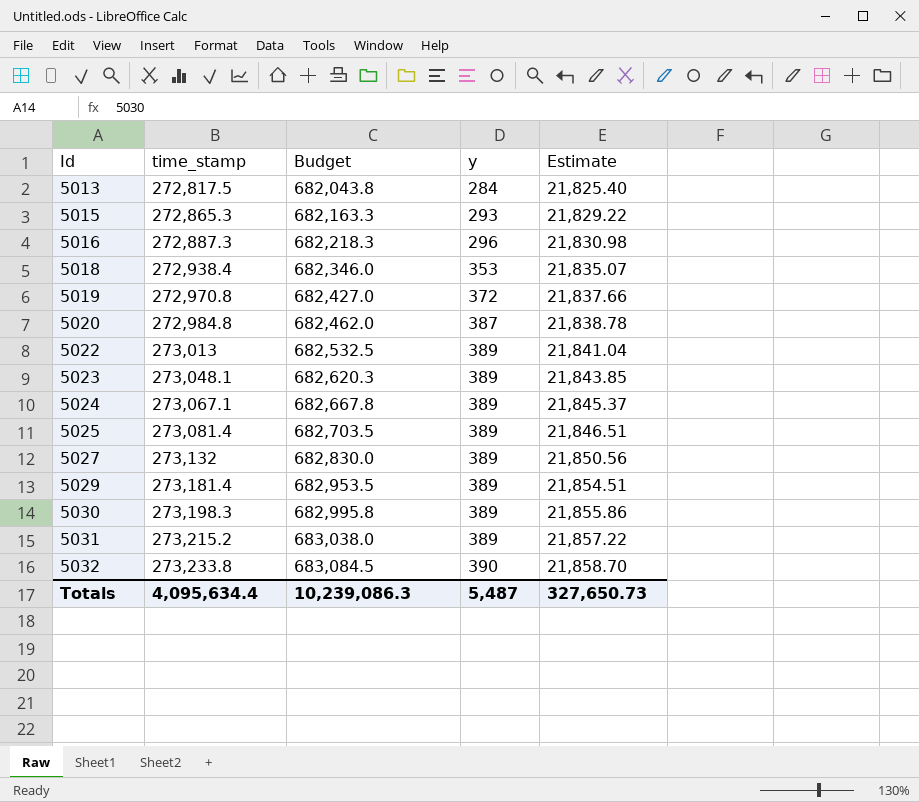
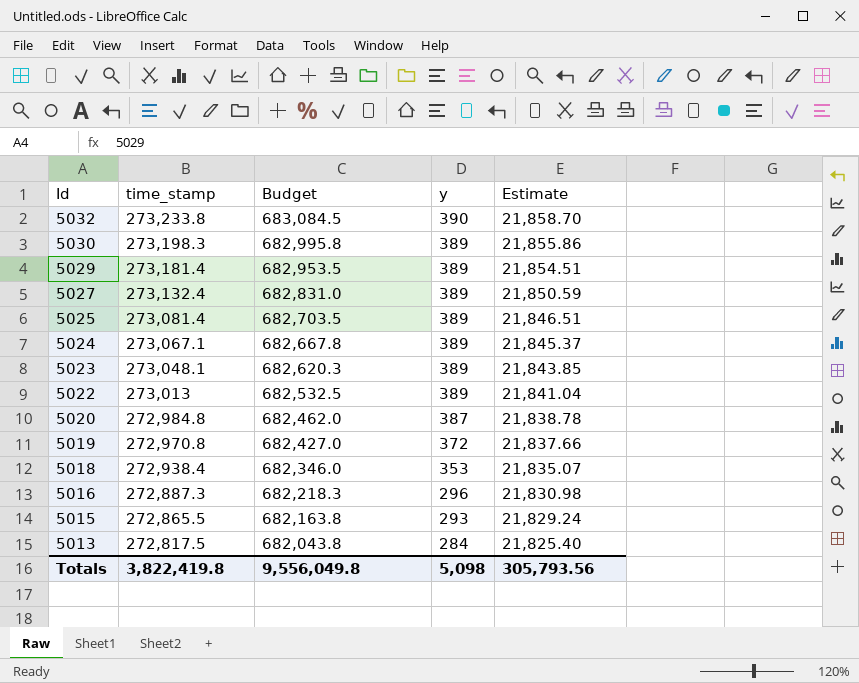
row order: Id ascending -> Id descending
row 5031: 273,215.2 | 683,038.0 | 389 | 21,857.22 -> none
5027 | time_stamp: 273,132 -> 273,132.4
5027 | Budget: 682,830.0 -> 682,831.0
5027 | Estimate: 21,850.56 -> 21,850.59
5015 | time_stamp: 272,865.3 -> 272,865.5
5015 | Budget: 682,163.3 -> 682,163.8
5015 | Estimate: 21,829.22 -> 21,829.24
Totals | time_stamp: 4,095,634.4 -> 3,822,419.8
Totals | Budget: 10,239,086.3 -> 9,556,049.8
Totals | y: 5,487 -> 5,098
Totals | Estimate: 327,650.73 -> 305,793.56

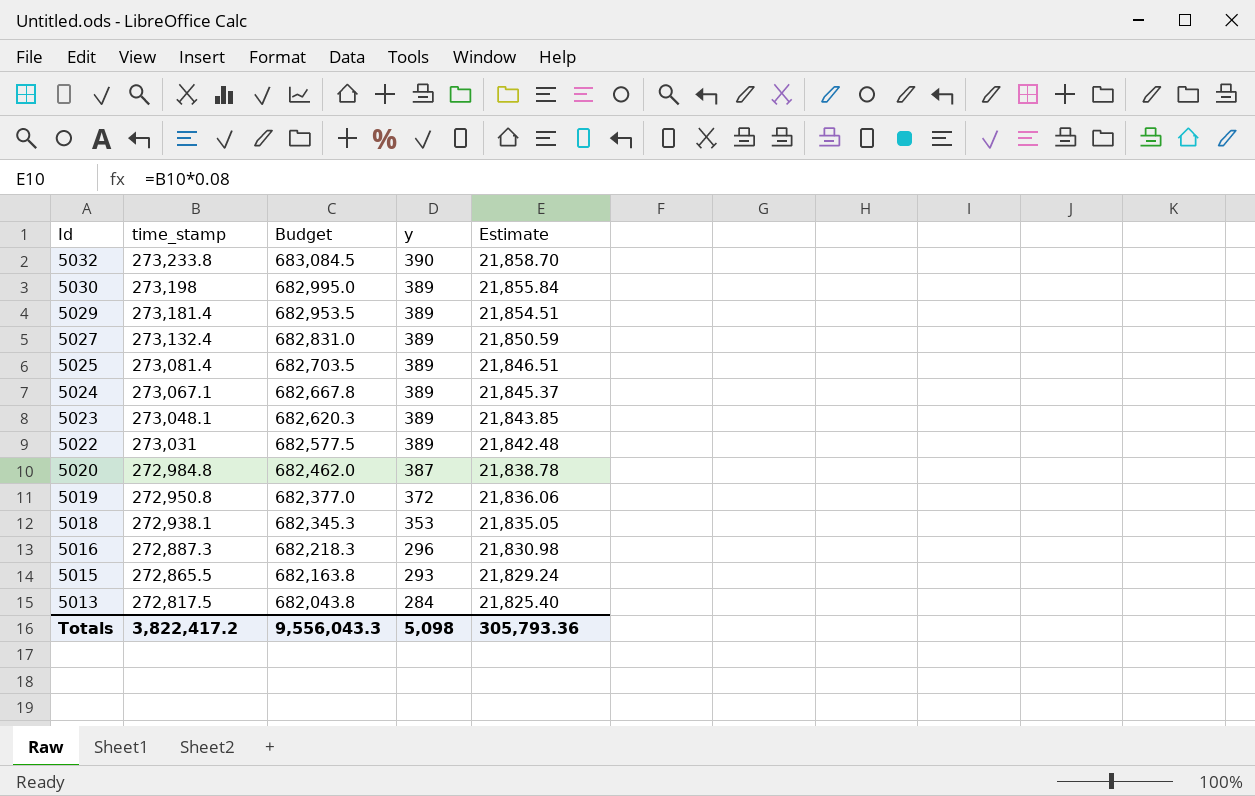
5030 | time_stamp: 273,198.3 -> 273,198
5030 | Budget: 682,995.8 -> 682,995.0
5030 | Estimate: 21,855.86 -> 21,855.84
5022 | time_stamp: 273,013 -> 273,031
5022 | Budget: 682,532.5 -> 682,577.5
5022 | Estimate: 21,841.04 -> 21,842.48
5019 | time_stamp: 272,970.8 -> 272,950.8
5019 | Budget: 682,427.0 -> 682,377.0
5019 | Estimate: 21,837.66 -> 21,836.06
5018 | time_stamp: 272,938.4 -> 272,938.1
5018 | Budget: 682,346.0 -> 682,345.3
5018 | Estimate: 21,835.07 -> 21,835.05
Totals | time_stamp: 3,822,419.8 -> 3,822,417.2
Totals | Budget: 9,556,049.8 -> 9,556,043.3
Totals | Estimate: 305,793.56 -> 305,793.36

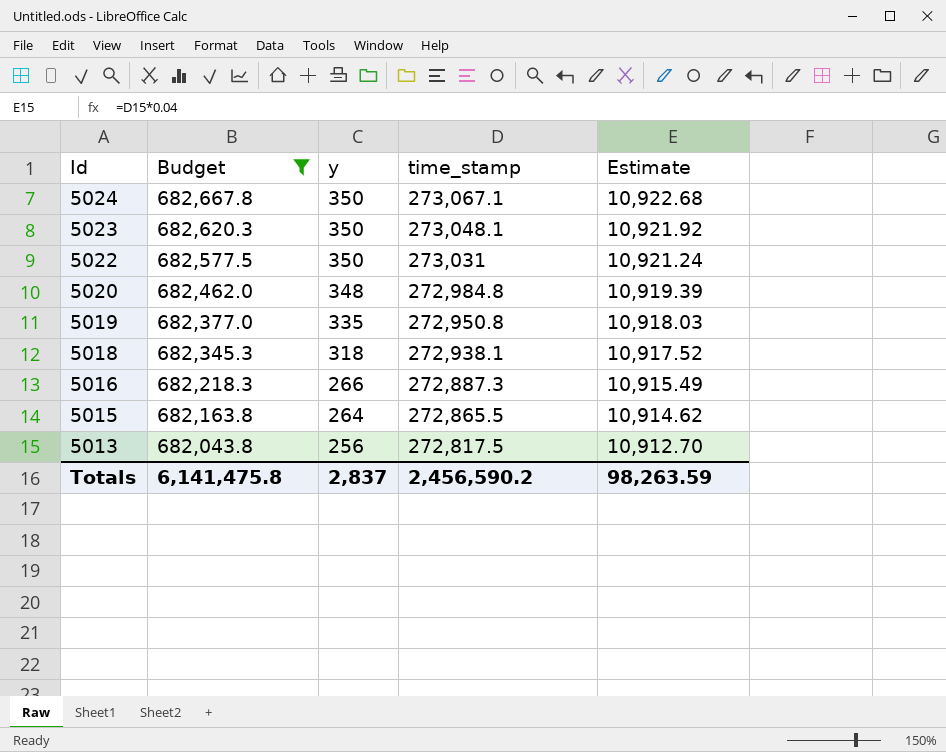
filter: none -> Budget <= 682,667.8
column time_stamp | position: 2 -> 4
column Estimate | formula: [time_stamp] * 0.08 -> [time_stamp] * 0.04
5024 | y: 389 -> 350
5023 | y: 389 -> 350
5022 | y: 389 -> 350
5020 | y: 387 -> 348
5019 | y: 372 -> 335
5018 | y: 353 -> 318
5016 | y: 296 -> 266
5015 | y: 293 -> 264
5013 | y: 284 -> 256
Totals | Budget: 9,556,043.3 -> 6,141,475.8
Totals | y: 5,098 -> 2,837
Totals | time_stamp: 3,822,417.2 -> 2,456,590.2
Totals | Estimate: 305,793.36 -> 98,263.59

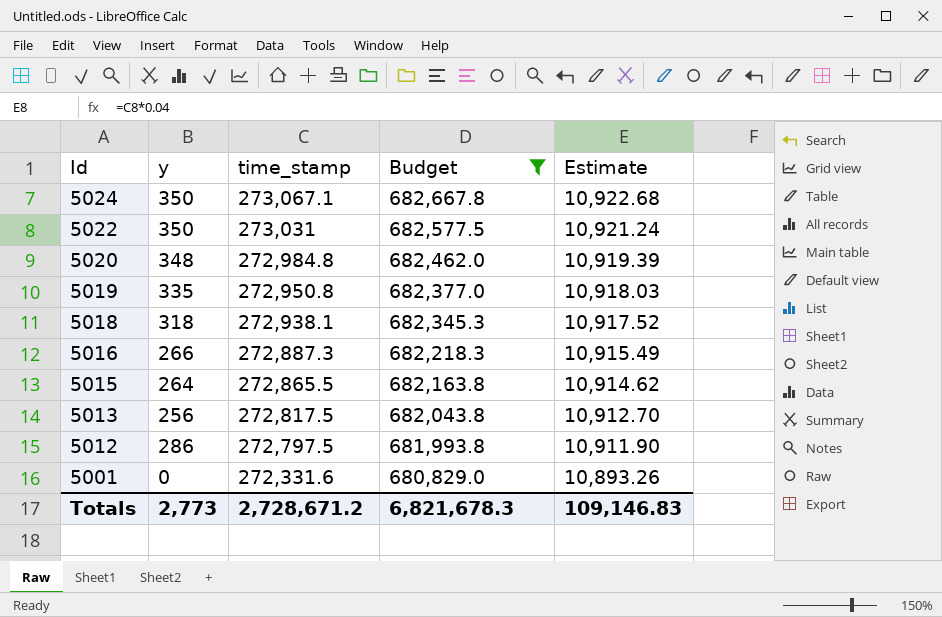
column Budget | position: 2 -> 4
row 5023: 682,620.3 | 350 | 273,048.1 | 10,921.92 -> none
row 5012: none -> 286 | 272,797.5 | 681,993.8 | 10,911.90
row 5001: none -> 0 | 272,331.6 | 680,829.0 | 10,893.26
Totals | y: 2,837 -> 2,773
Totals | time_stamp: 2,456,590.2 -> 2,728,671.2
Totals | Budget: 6,141,475.8 -> 6,821,678.3
Totals | Estimate: 98,263.59 -> 109,146.83

